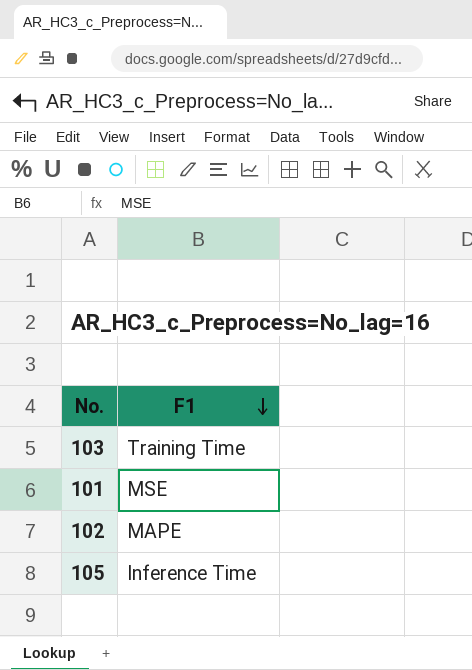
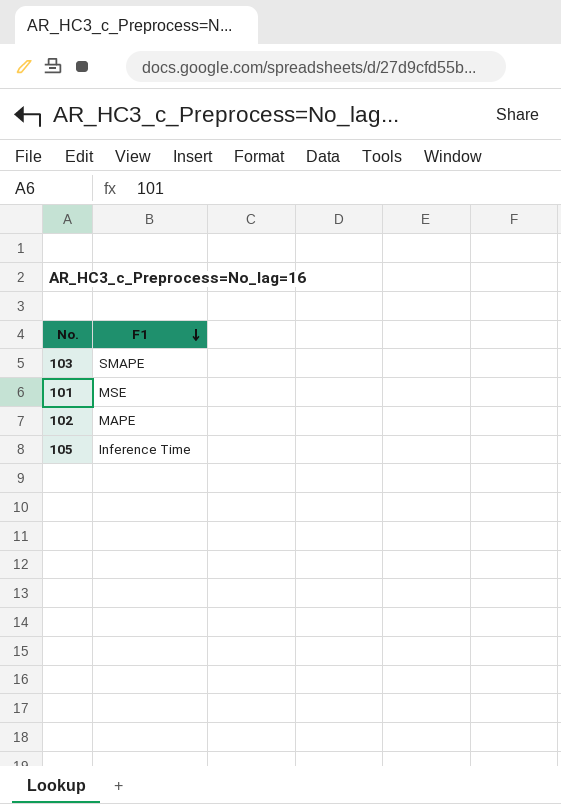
103 | F1: Training Time -> SMAPE

